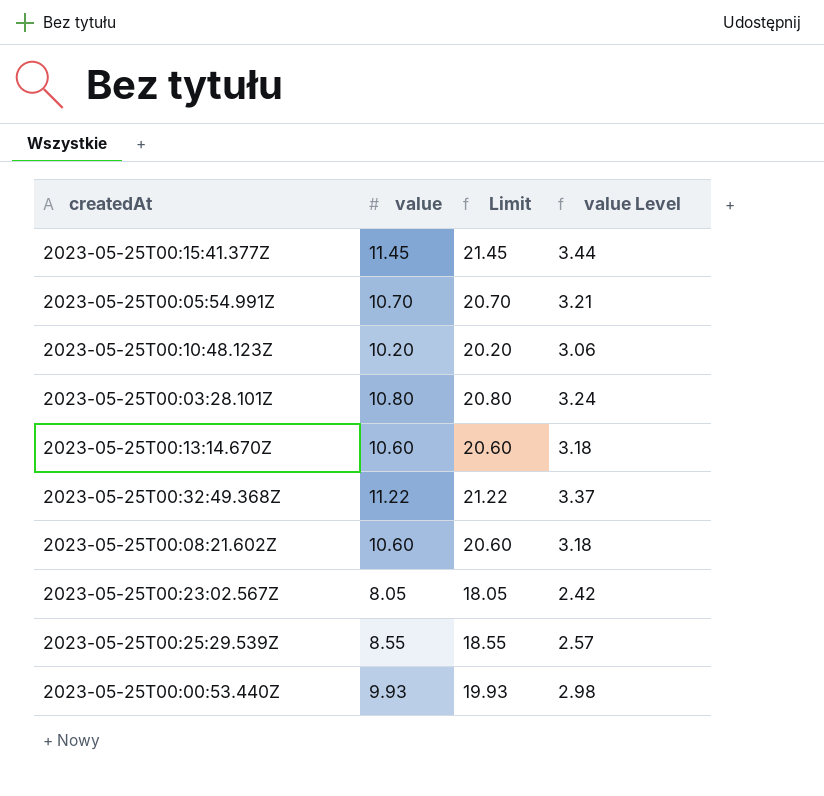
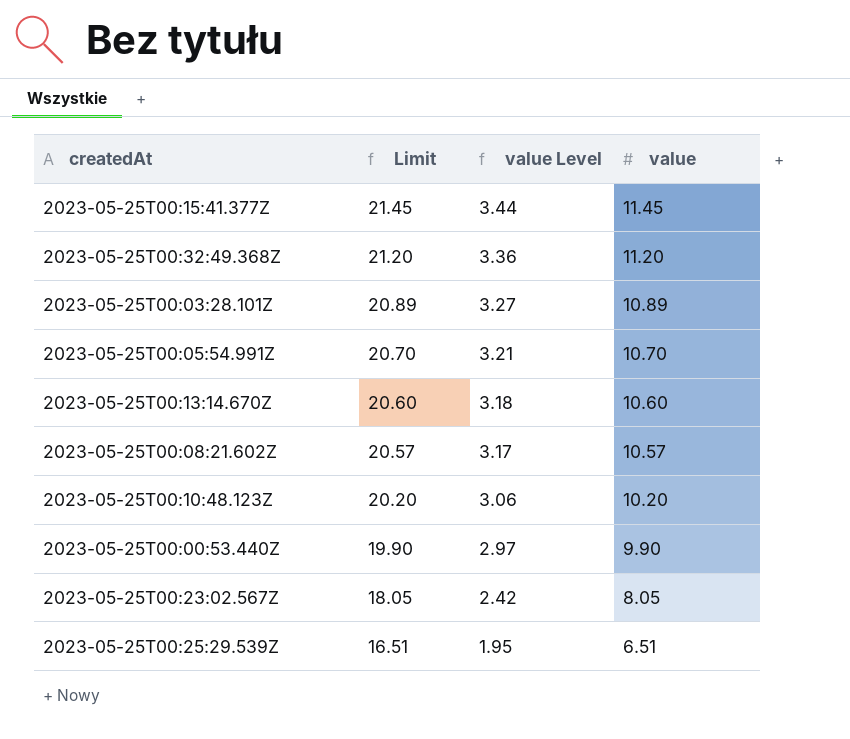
row order: none -> Limit descending
column value | position: 2 -> 4
2023-05-25T00:32:49.368Z | Limit: 21.22 -> 21.20
2023-05-25T00:32:49.368Z | value Level: 3.37 -> 3.36
2023-05-25T00:32:49.368Z | value: 11.22 -> 11.20
2023-05-25T00:03:28.101Z | Limit: 20.80 -> 20.89
2023-05-25T00:03:28.101Z | value Level: 3.24 -> 3.27
2023-05-25T00:03:28.101Z | value: 10.80 -> 10.89
2023-05-25T00:08:21.602Z | Limit: 20.60 -> 20.57
2023-05-25T00:08:21.602Z | value Level: 3.18 -> 3.17
2023-05-25T00:08:21.602Z | value: 10.60 -> 10.57
2023-05-25T00:00:53.440Z | Limit: 19.93 -> 19.90
2023-05-25T00:00:53.440Z | value Level: 2.98 -> 2.97
2023-05-25T00:00:53.440Z | value: 9.93 -> 9.90
2023-05-25T00:25:29.539Z | Limit: 18.55 -> 16.51
2023-05-25T00:25:29.539Z | value Level: 2.57 -> 1.95
2023-05-25T00:25:29.539Z | value: 8.55 -> 6.51

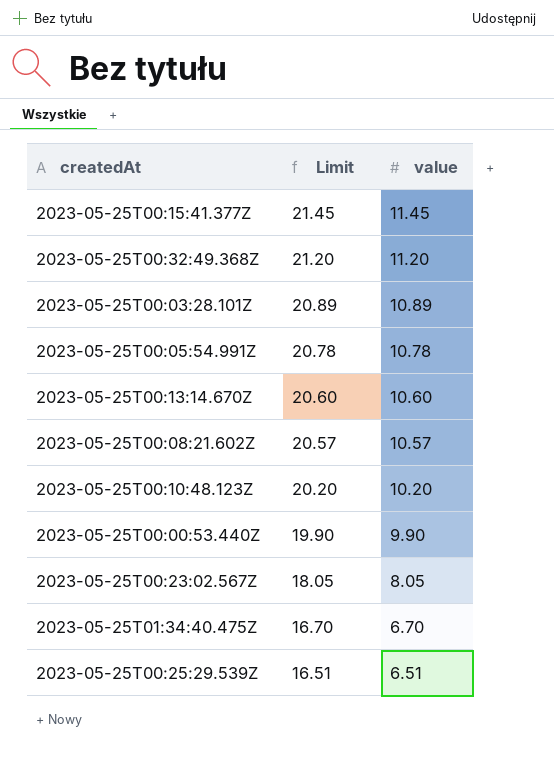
column value Level | formula: [value] * 0.3 -> none
2023-05-25T00:05:54.991Z | Limit: 20.70 -> 20.78
2023-05-25T00:05:54.991Z | value: 10.70 -> 10.78
row 2023-05-25T01:34:40.475Z: none -> 16.70 | 6.70

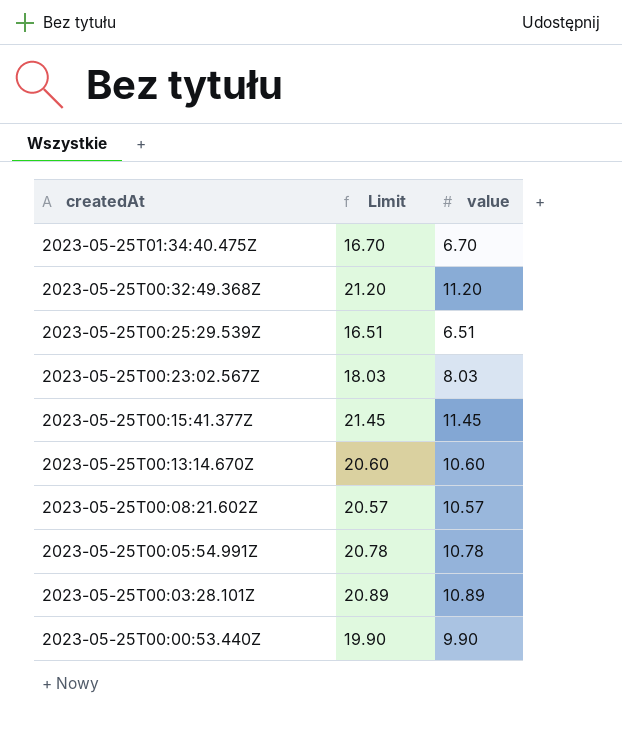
row order: Limit descending -> createdAt descending
row 2023-05-25T00:10:48.123Z: 20.20 | 10.20 -> none
2023-05-25T00:23:02.567Z | Limit: 18.05 -> 18.03
2023-05-25T00:23:02.567Z | value: 8.05 -> 8.03

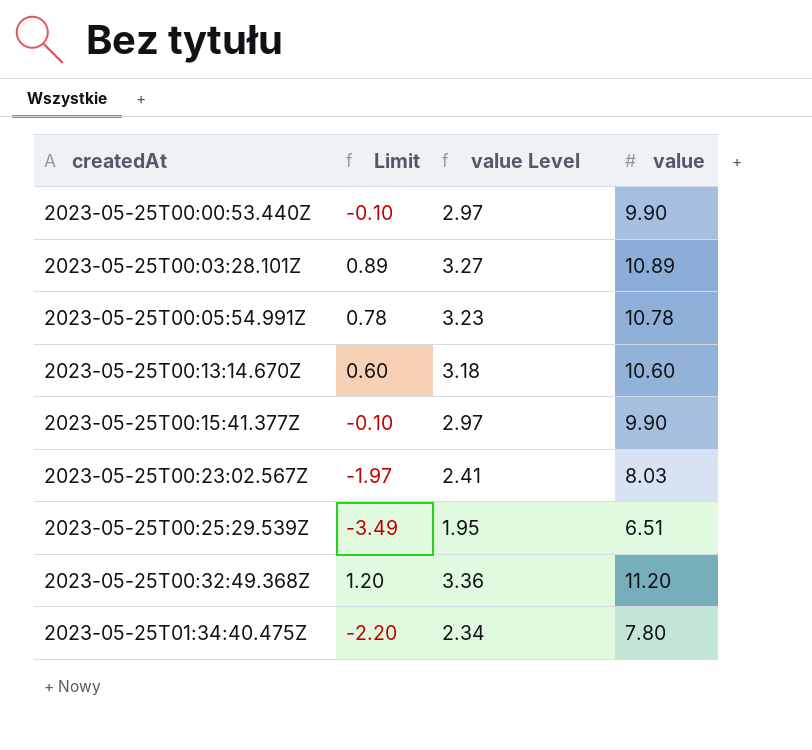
row order: createdAt descending -> createdAt ascending
column Limit | formula: [value] + 10 -> [value] - 10
column value Level | formula: none -> [value] * 0.3
row 2023-05-25T00:08:21.602Z: 20.57 | 10.57 -> none
2023-05-25T00:15:41.377Z | value: 11.45 -> 9.90
2023-05-25T01:34:40.475Z | value: 6.70 -> 7.80

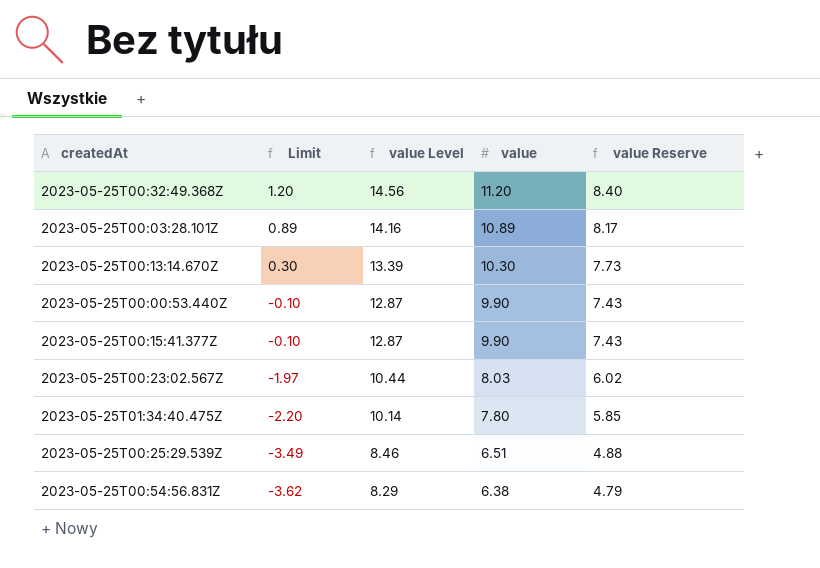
row order: createdAt ascending -> Limit descending
column value Level | formula: [value] * 0.3 -> [value] * 1.3
column value Reserve | formula: none -> [value] * 0.75
row 2023-05-25T00:05:54.991Z: 0.78 | 3.23 | 10.78 -> none
2023-05-25T00:13:14.670Z | Limit: 0.60 -> 0.30
2023-05-25T00:13:14.670Z | value: 10.60 -> 10.30
row 2023-05-25T00:54:56.831Z: none -> -3.62 | 8.29 | 6.38 | 4.79

